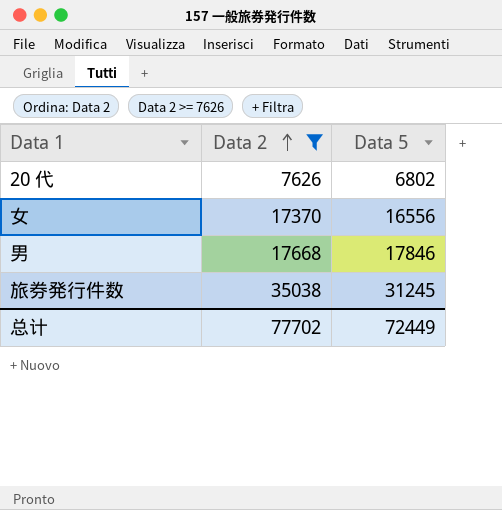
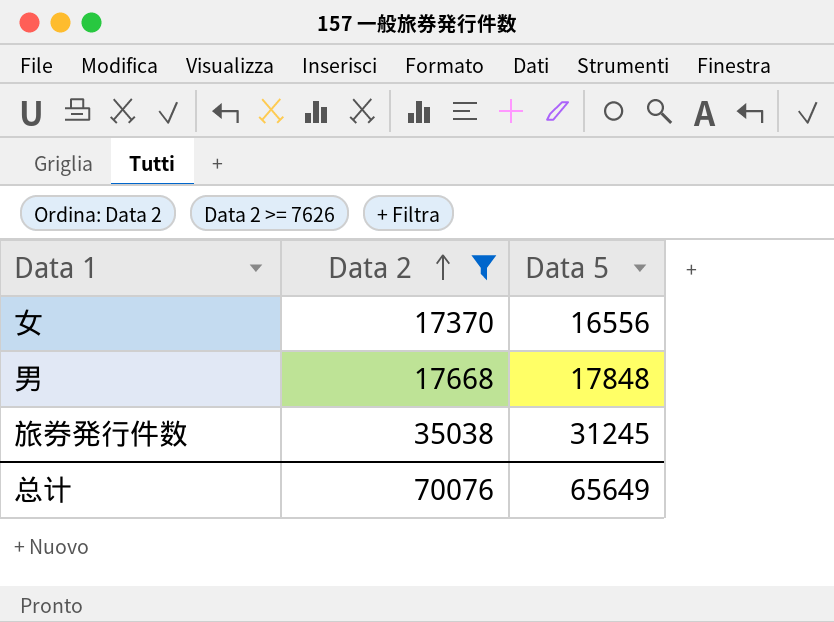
row 20 代: 7626 | 6802 -> none
男 | Data 5: 17846 -> 17848
总计 | Data 2: 77702 -> 70076
总计 | Data 5: 72449 -> 65649

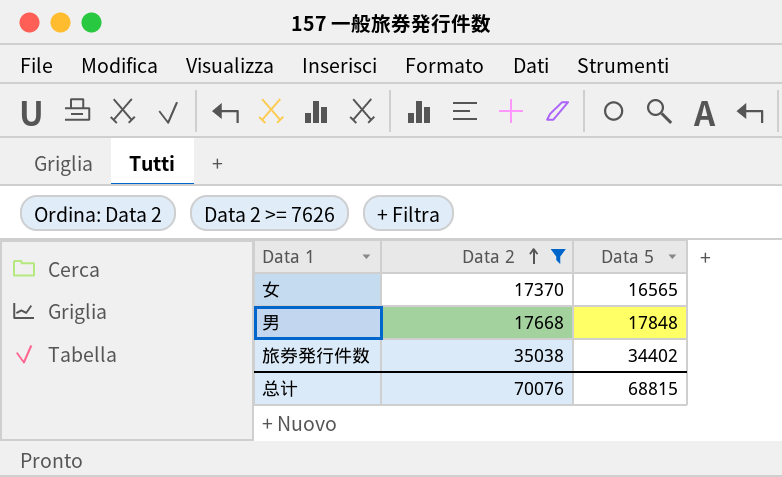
女 | Data 5: 16556 -> 16565
旅券発行件数 | Data 5: 31245 -> 34402
总计 | Data 5: 65649 -> 68815

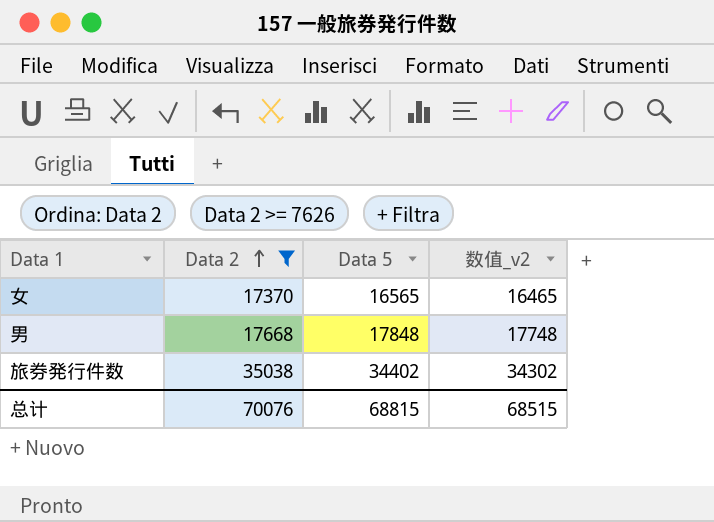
column 数值_v2 | formula: none -> [Data 5] - 100

